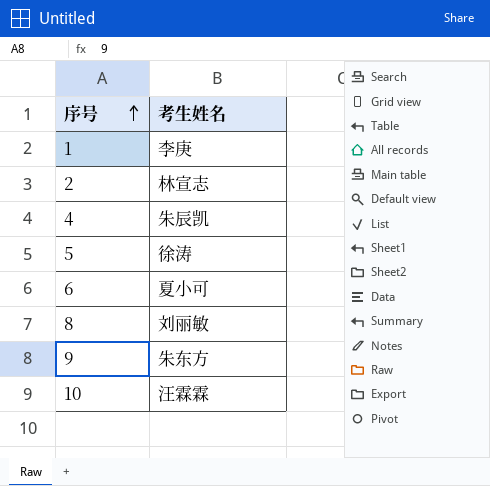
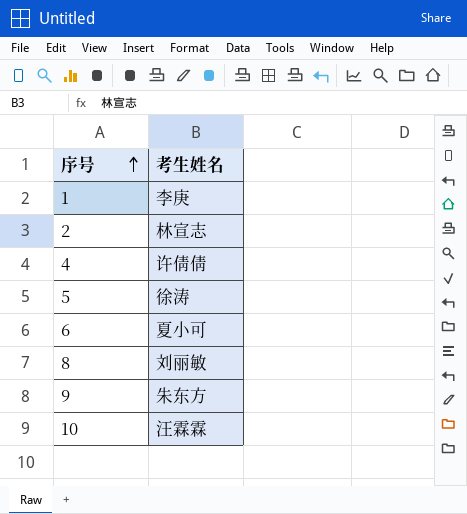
4 | 考生姓名: 朱辰凯 -> 许倩倩

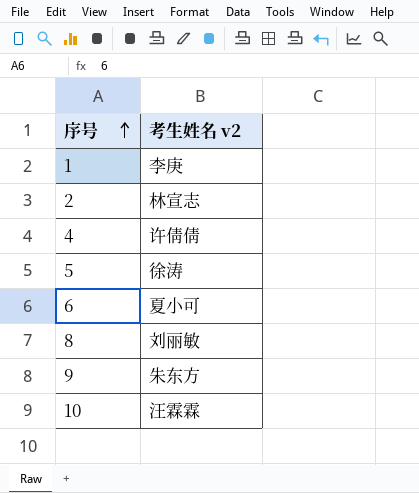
column name: 考生姓名 -> 考生姓名 v2

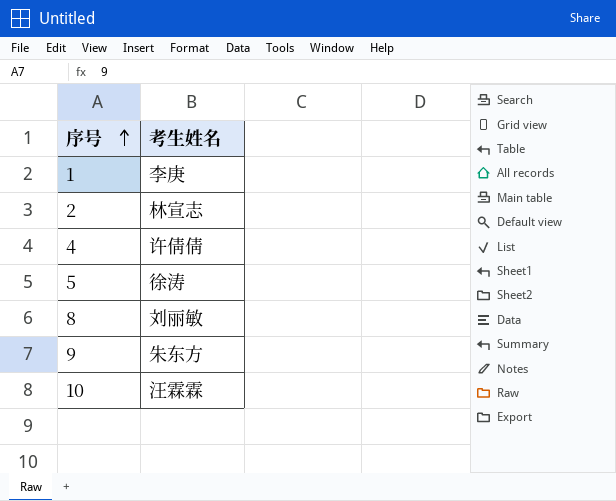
column name: 考生姓名 v2 -> 考生姓名
row 6: 夏小可 -> none

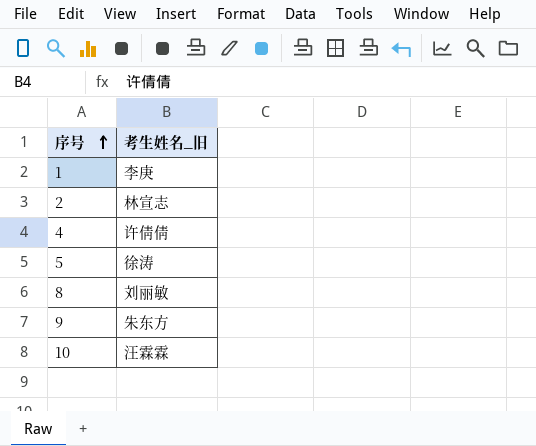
column name: 考生姓名 -> 考生姓名_旧

